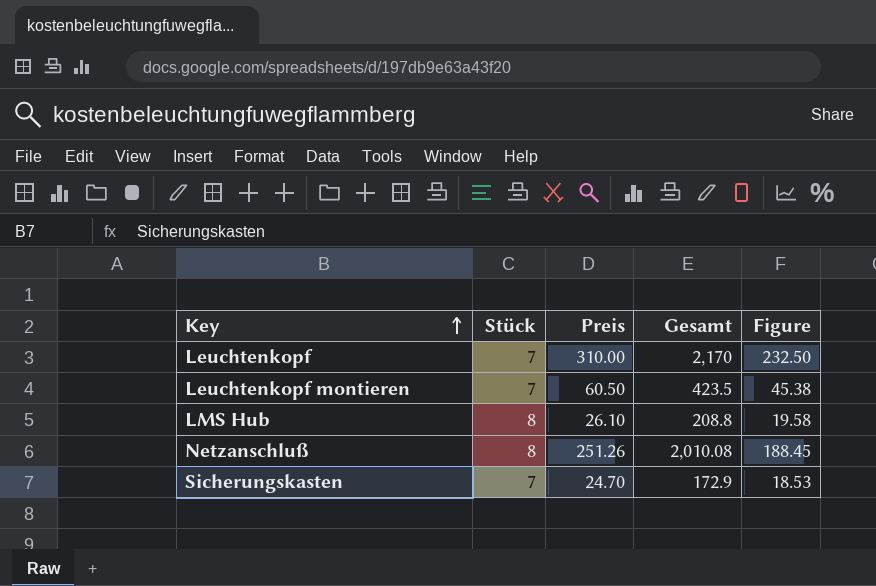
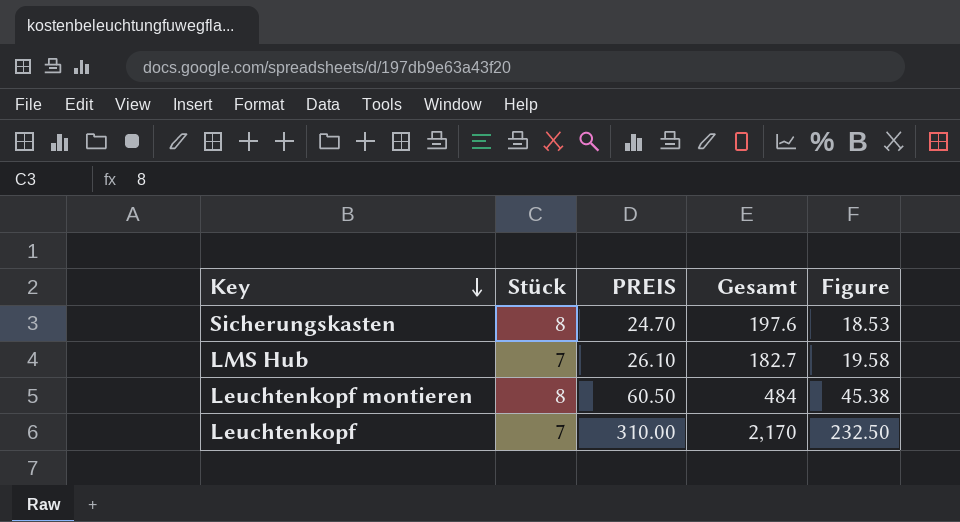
row order: Key ascending -> Key descending
column name: Preis -> PREIS
row Netzanschluß: 8 | 251.26 | 2,010.08 | 188.45 -> none
Sicherungskasten | Stück: 7 -> 8
Sicherungskasten | Gesamt: 172.9 -> 197.6
LMS Hub | Stück: 8 -> 7
LMS Hub | Gesamt: 208.8 -> 182.7
Leuchtenkopf montieren | Stück: 7 -> 8
Leuchtenkopf montieren | Gesamt: 423.5 -> 484

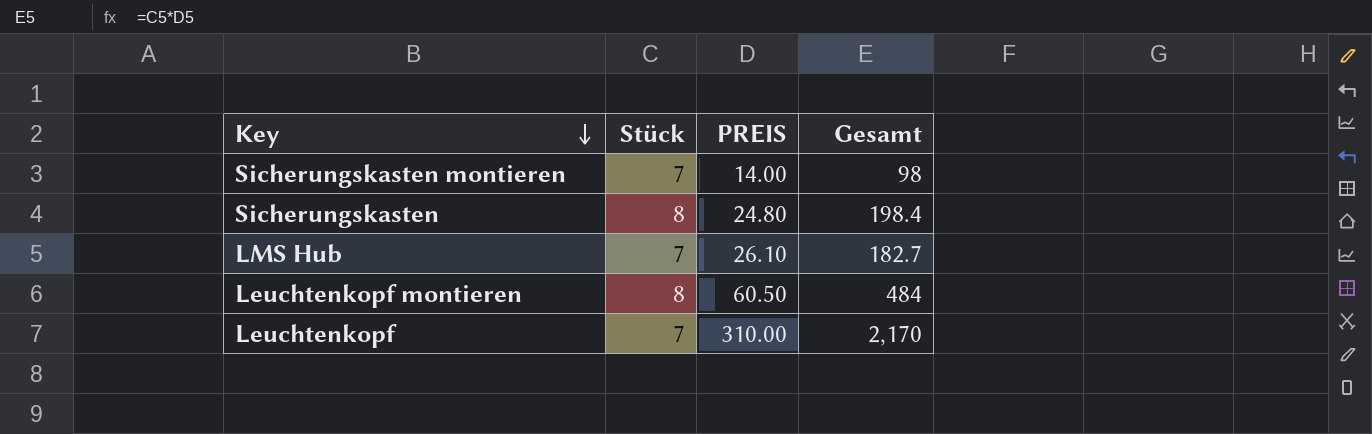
column Figure | formula: [PREIS] * 0.75 -> none
row Sicherungskasten montieren: none -> 7 | 14.00 | 98
Sicherungskasten | PREIS: 24.70 -> 24.80
Sicherungskasten | Gesamt: 197.6 -> 198.4

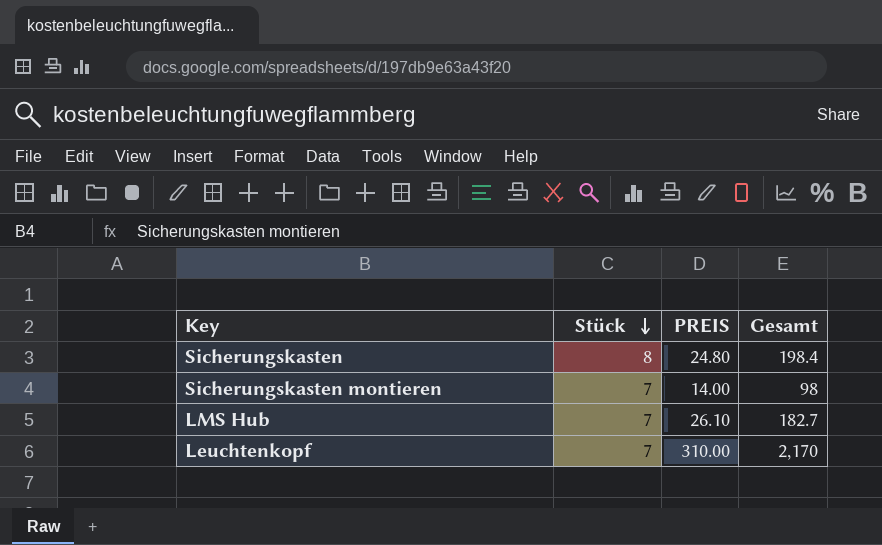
row order: Key descending -> Stück descending
row Leuchtenkopf montieren: 8 | 60.50 | 484 -> none

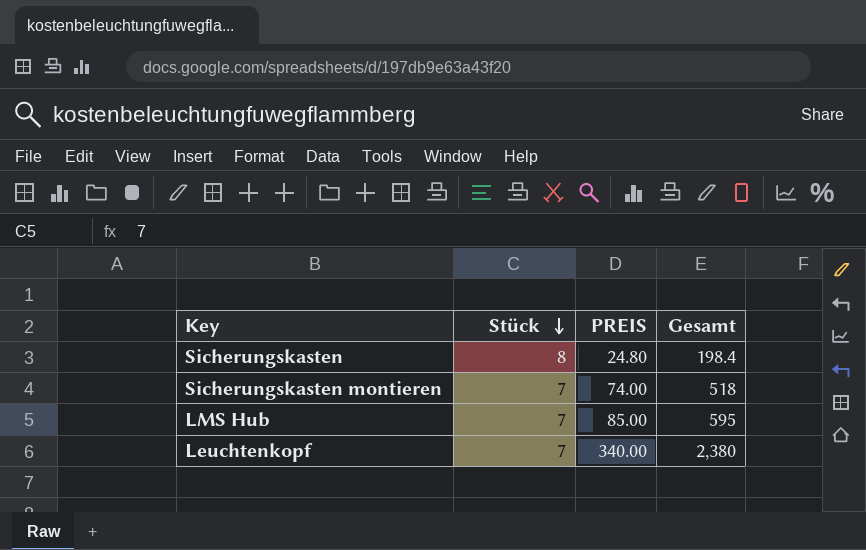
Sicherungskasten montieren | PREIS: 14.00 -> 74.00
Sicherungskasten montieren | Gesamt: 98 -> 518
LMS Hub | PREIS: 26.10 -> 85.00
LMS Hub | Gesamt: 182.7 -> 595
Leuchtenkopf | PREIS: 310.00 -> 340.00
Leuchtenkopf | Gesamt: 2,170 -> 2,380

